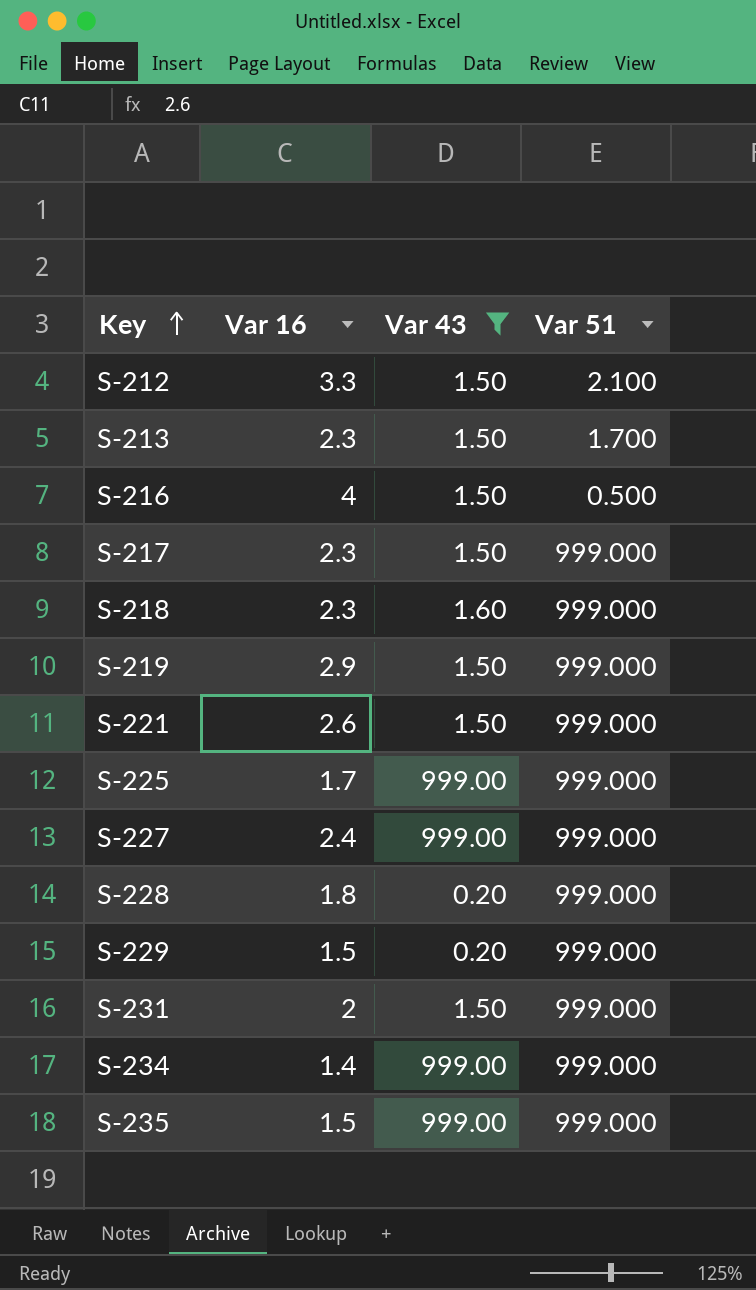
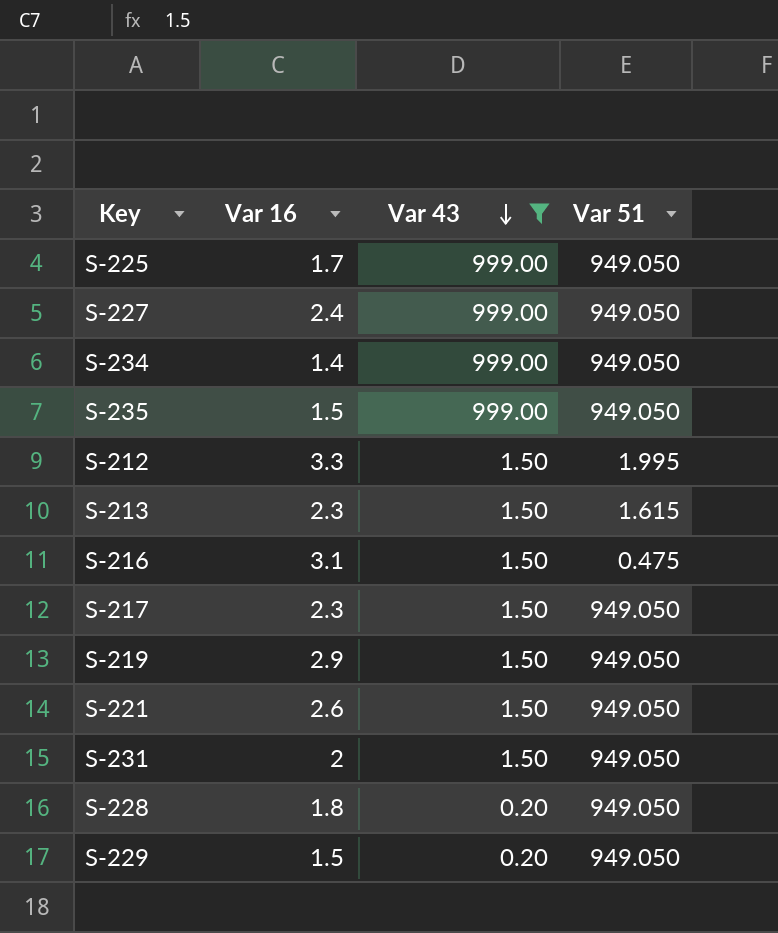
row order: Key ascending -> Var 43 descending
row S-218: 2.3 | 1.60 | 999.000 -> none
S-225 | Var 51: 999.000 -> 949.050
S-227 | Var 51: 999.000 -> 949.050
S-234 | Var 51: 999.000 -> 949.050
S-235 | Var 51: 999.000 -> 949.050
S-212 | Var 51: 2.100 -> 1.995
S-213 | Var 51: 1.700 -> 1.615
S-216 | Var 16: 4 -> 3.1
S-216 | Var 51: 0.500 -> 0.475
S-217 | Var 51: 999.000 -> 949.050
S-219 | Var 51: 999.000 -> 949.050
S-221 | Var 51: 999.000 -> 949.050
S-231 | Var 51: 999.000 -> 949.050
S-228 | Var 51: 999.000 -> 949.050
S-229 | Var 51: 999.000 -> 949.050

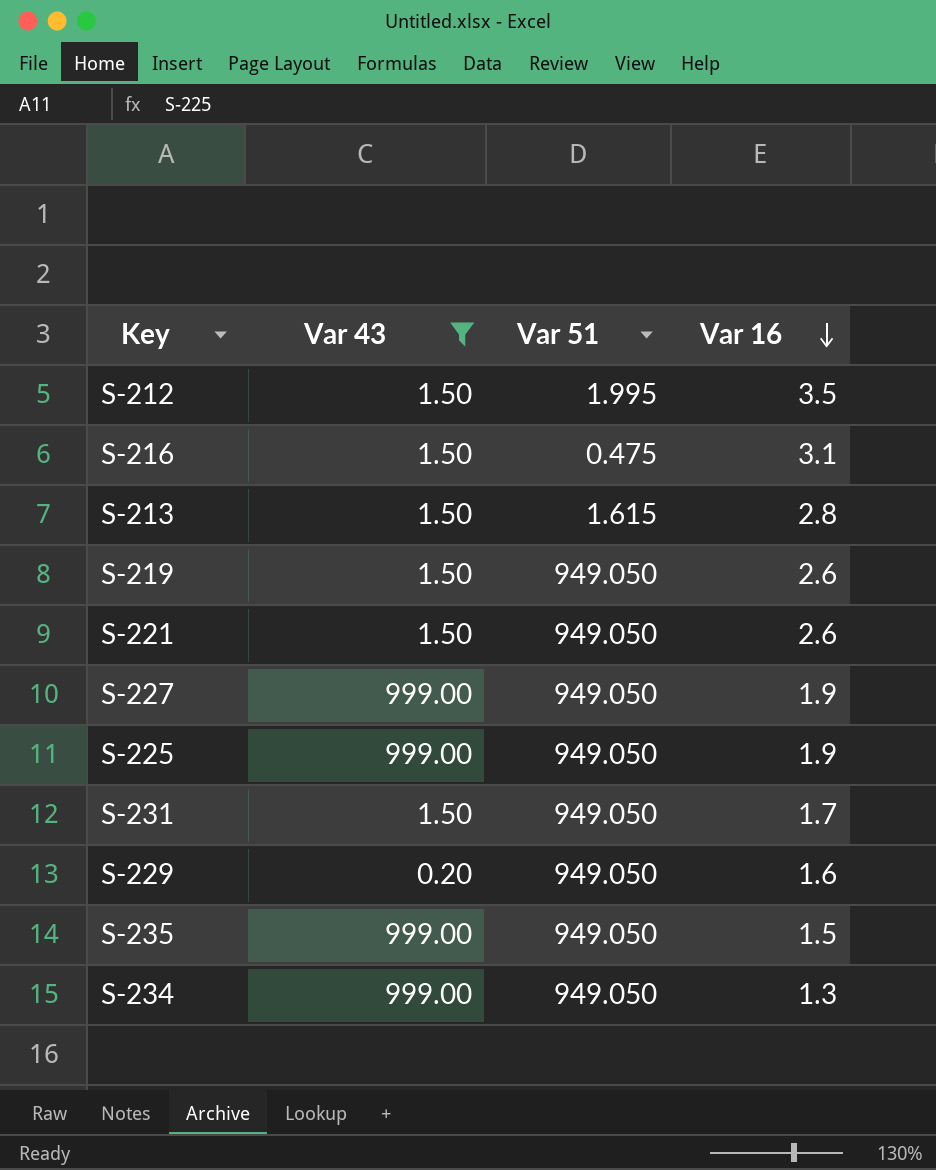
row order: Var 43 descending -> Var 16 descending
column Var 16 | position: 2 -> 4
row S-217: 2.3 | 1.50 | 949.050 -> none
row S-228: 1.8 | 0.20 | 949.050 -> none
S-212 | Var 16: 3.3 -> 3.5
S-213 | Var 16: 2.3 -> 2.8
S-219 | Var 16: 2.9 -> 2.6
S-227 | Var 16: 2.4 -> 1.9
S-225 | Var 16: 1.7 -> 1.9
S-231 | Var 16: 2 -> 1.7
S-229 | Var 16: 1.5 -> 1.6
S-234 | Var 16: 1.4 -> 1.3

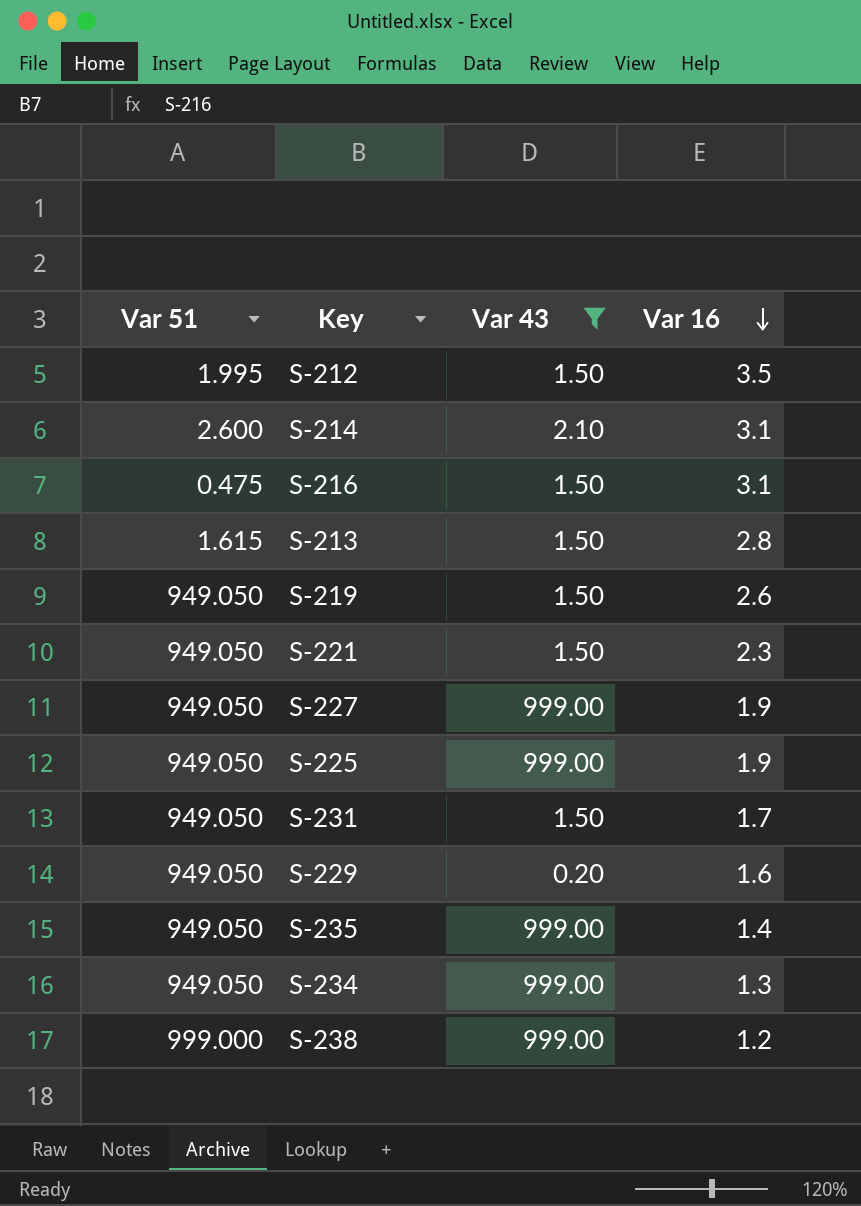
column Var 51 | position: 3 -> 1
row S-214: none -> 2.600 | 2.10 | 3.1
S-221 | Var 16: 2.6 -> 2.3
S-235 | Var 16: 1.5 -> 1.4
row S-238: none -> 999.000 | 999.00 | 1.2

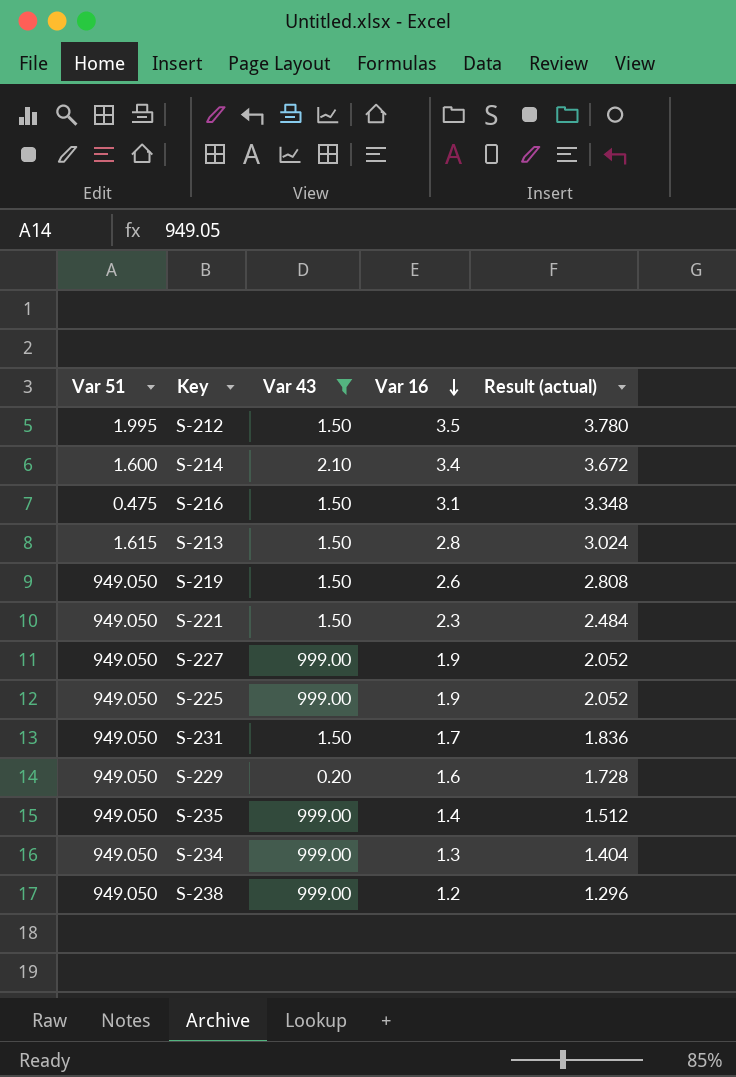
column Result (actual) | formula: none -> [Var 16] * 1.08
S-214 | Var 51: 2.600 -> 1.600
S-214 | Var 16: 3.1 -> 3.4
S-238 | Var 51: 999.000 -> 949.050

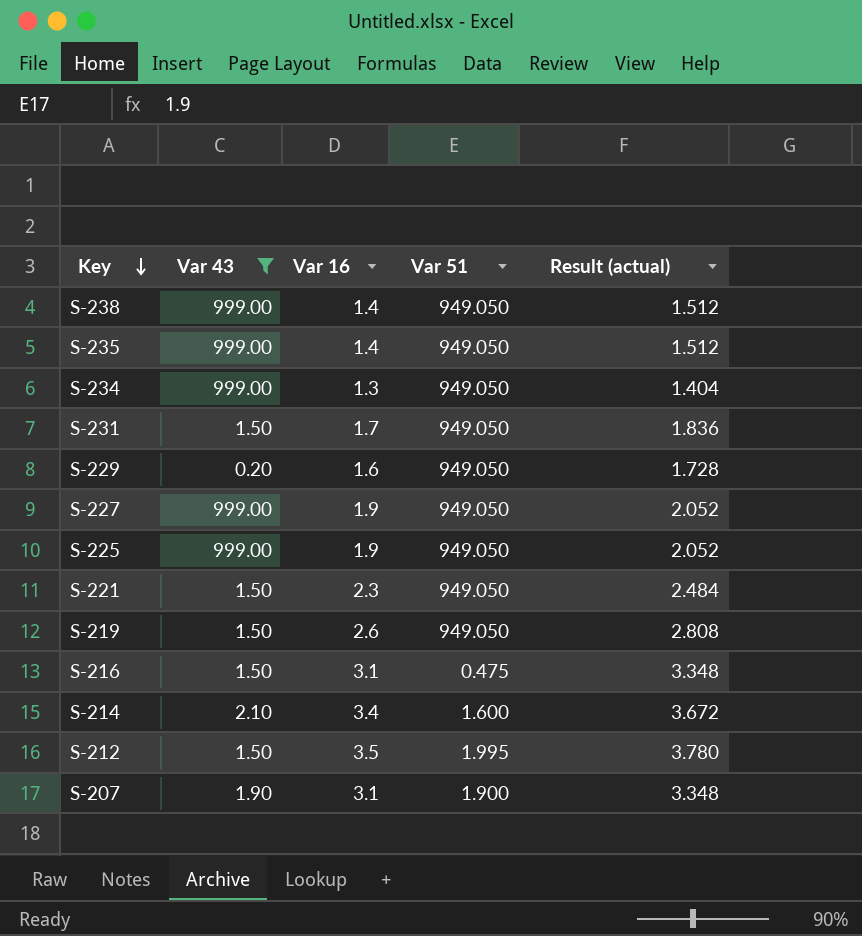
row order: Var 16 descending -> Key descending
column Var 51 | position: 1 -> 4
row S-213: 1.615 | 1.50 | 2.8 | 3.024 -> none
S-238 | Var 16: 1.2 -> 1.4
S-238 | Result (actual): 1.296 -> 1.512
row S-207: none -> 1.90 | 3.1 | 1.900 | 3.348

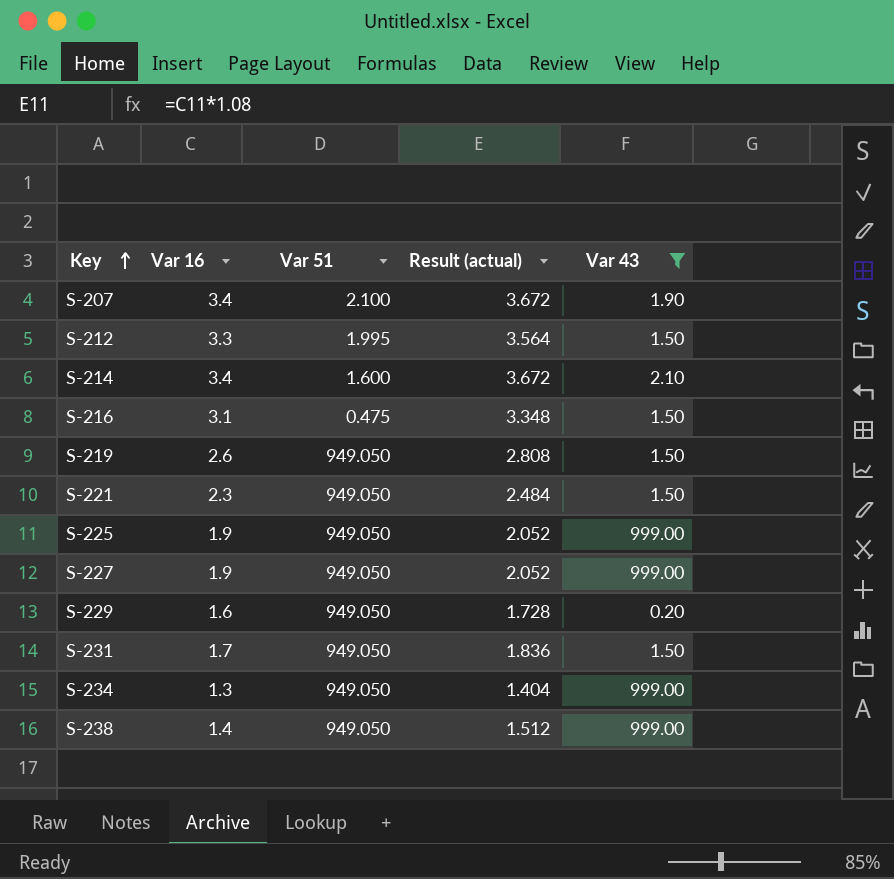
row order: Key descending -> Key ascending
column Var 43 | position: 2 -> 5
row S-235: 999.00 | 1.4 | 949.050 | 1.512 -> none
S-207 | Var 16: 3.1 -> 3.4
S-207 | Var 51: 1.900 -> 2.100
S-207 | Result (actual): 3.348 -> 3.672
S-212 | Var 16: 3.5 -> 3.3
S-212 | Result (actual): 3.780 -> 3.564

